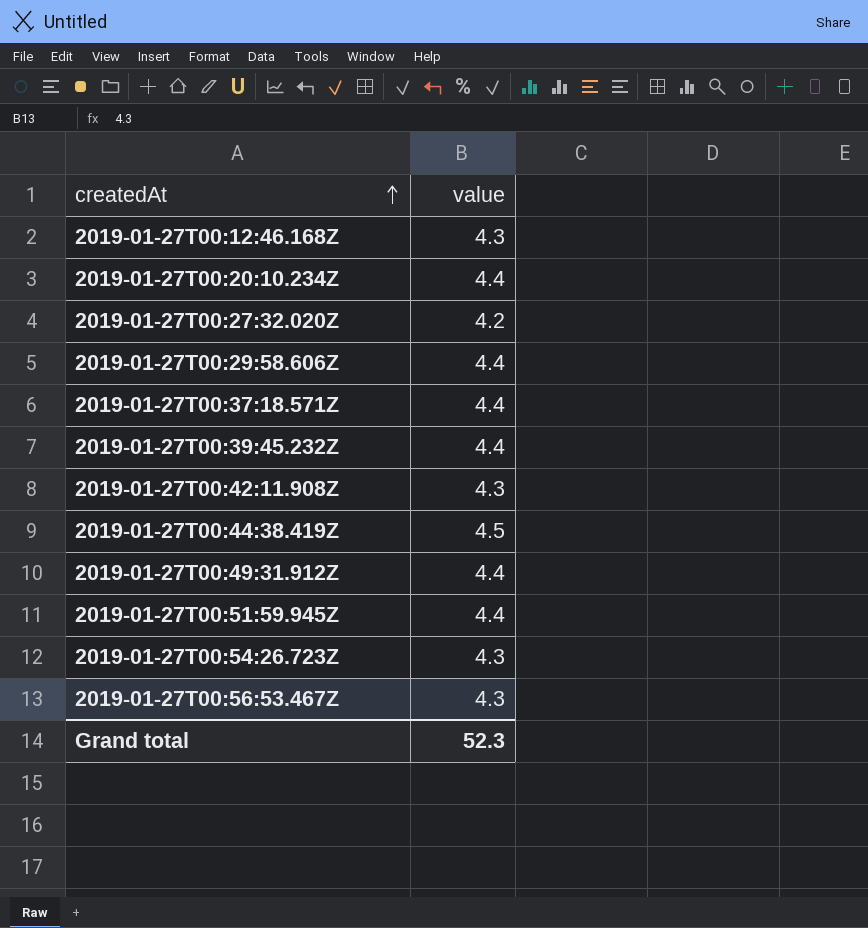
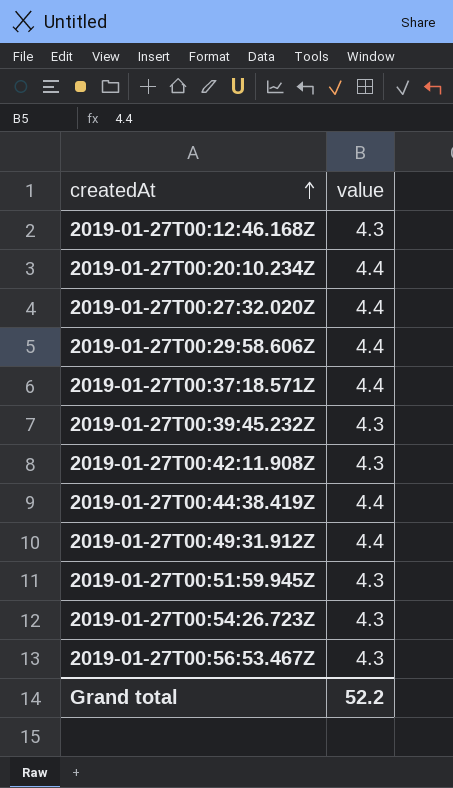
2019-01-27T00:27:32.020Z | value: 4.2 -> 4.4
2019-01-27T00:39:45.232Z | value: 4.4 -> 4.3
2019-01-27T00:44:38.419Z | value: 4.5 -> 4.4
2019-01-27T00:51:59.945Z | value: 4.4 -> 4.3
Grand total | value: 52.3 -> 52.2

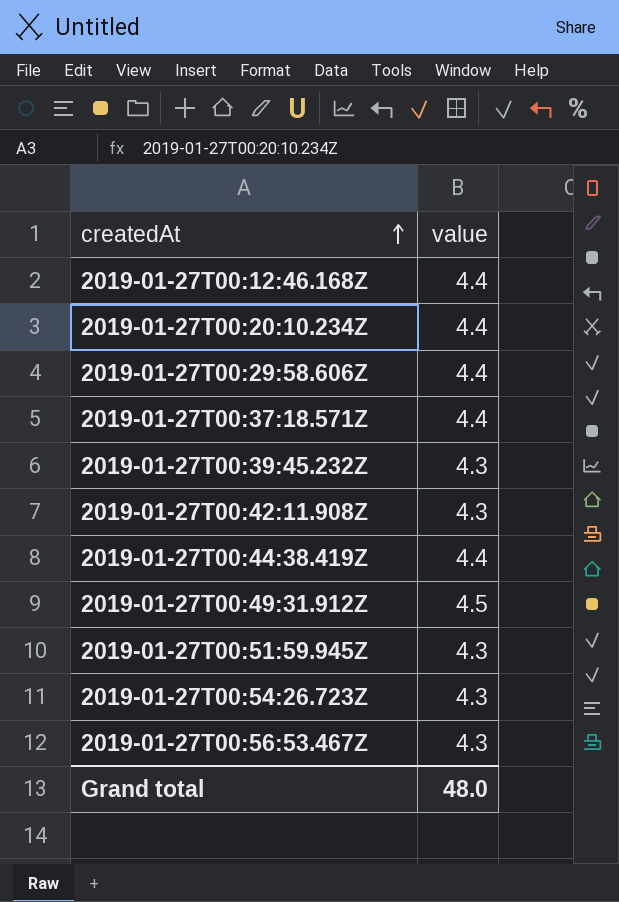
row 2019-01-27T00:27:32.020Z: 4.4 -> none
2019-01-27T00:12:46.168Z | value: 4.3 -> 4.4
2019-01-27T00:49:31.912Z | value: 4.4 -> 4.5
Grand total | value: 52.2 -> 48.0

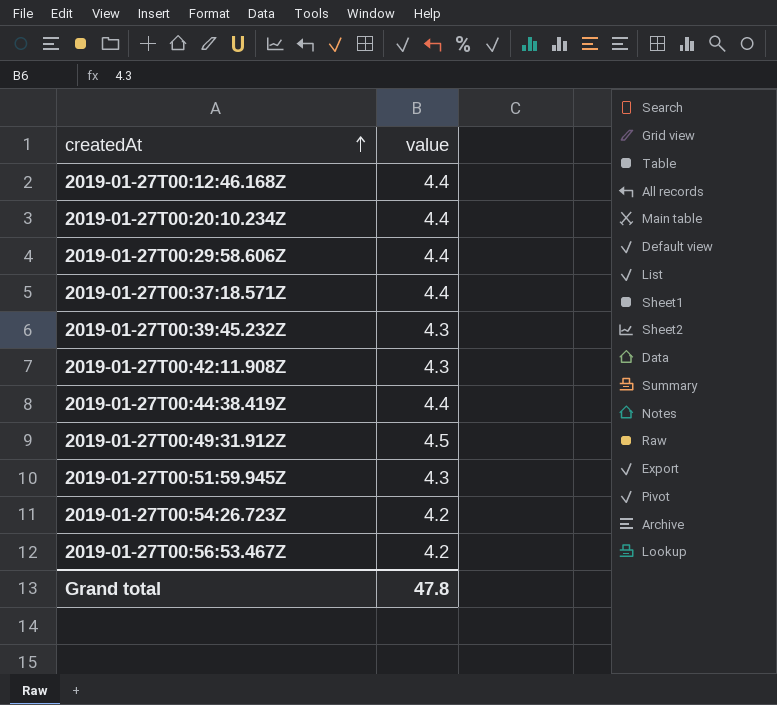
2019-01-27T00:54:26.723Z | value: 4.3 -> 4.2
2019-01-27T00:56:53.467Z | value: 4.3 -> 4.2
Grand total | value: 48.0 -> 47.8

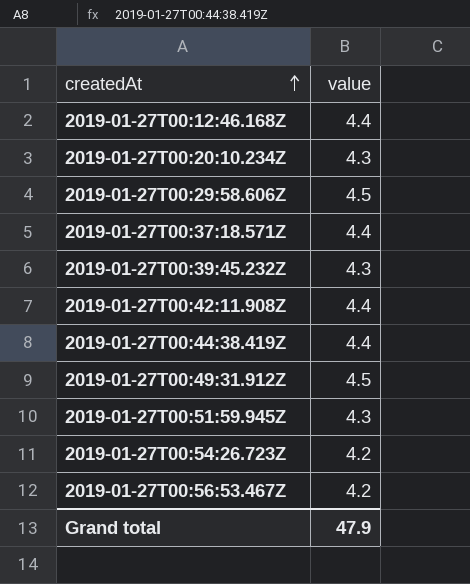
2019-01-27T00:20:10.234Z | value: 4.4 -> 4.3
2019-01-27T00:29:58.606Z | value: 4.4 -> 4.5
2019-01-27T00:42:11.908Z | value: 4.3 -> 4.4
Grand total | value: 47.8 -> 47.9

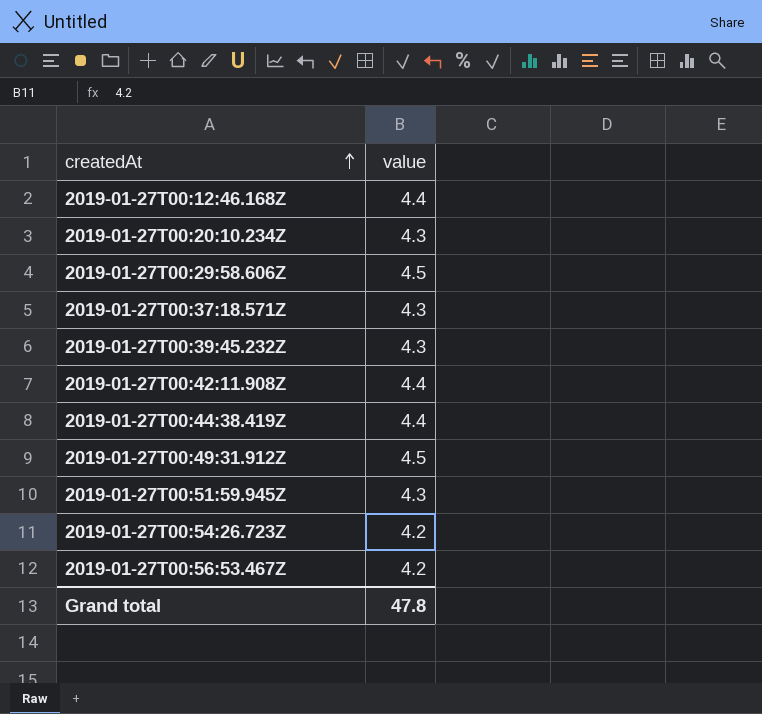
2019-01-27T00:37:18.571Z | value: 4.4 -> 4.3
Grand total | value: 47.9 -> 47.8

